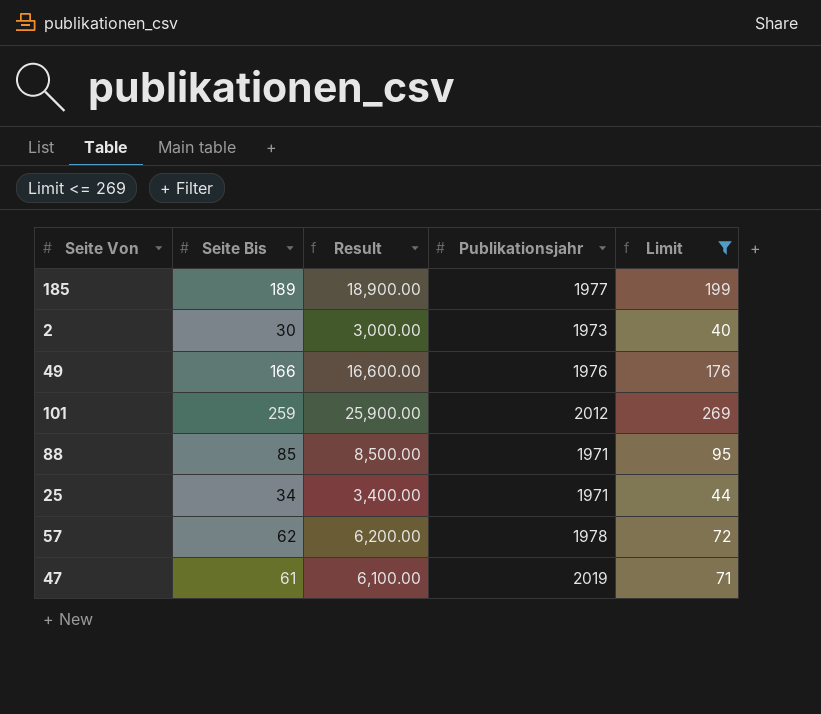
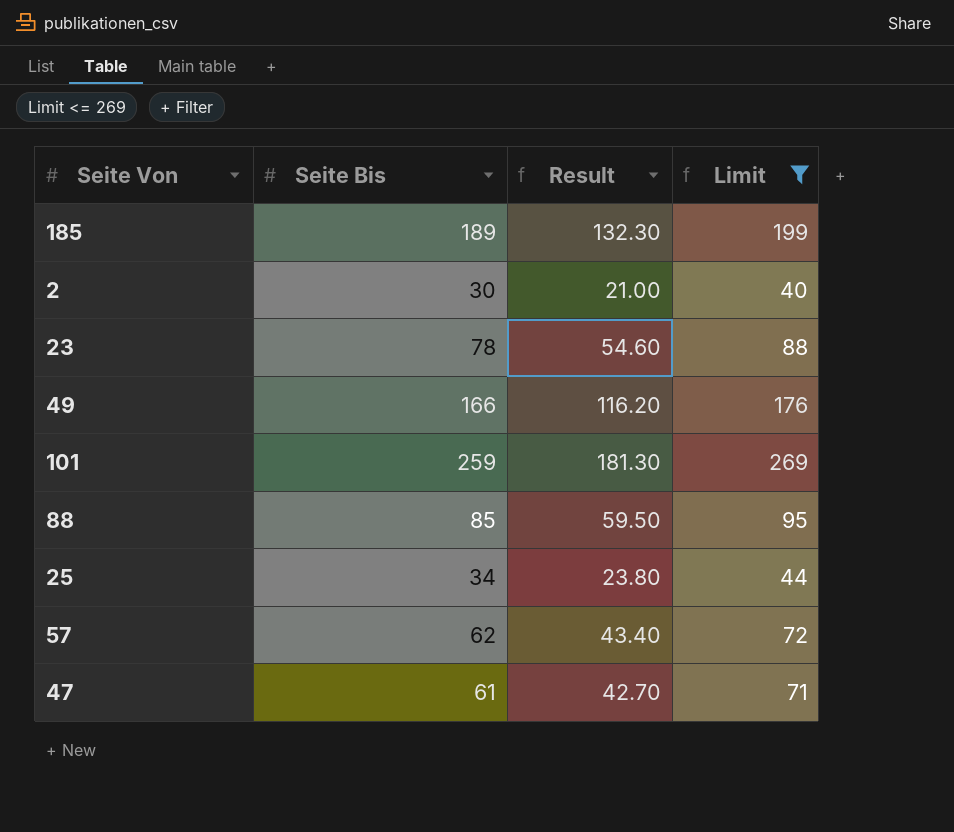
column Publikationsjahr | position: 4 -> none
column Result | formula: [Seite Bis] * 100 -> [Seite Bis] * 0.7
row 23: none -> 78 | 54.60 | 88

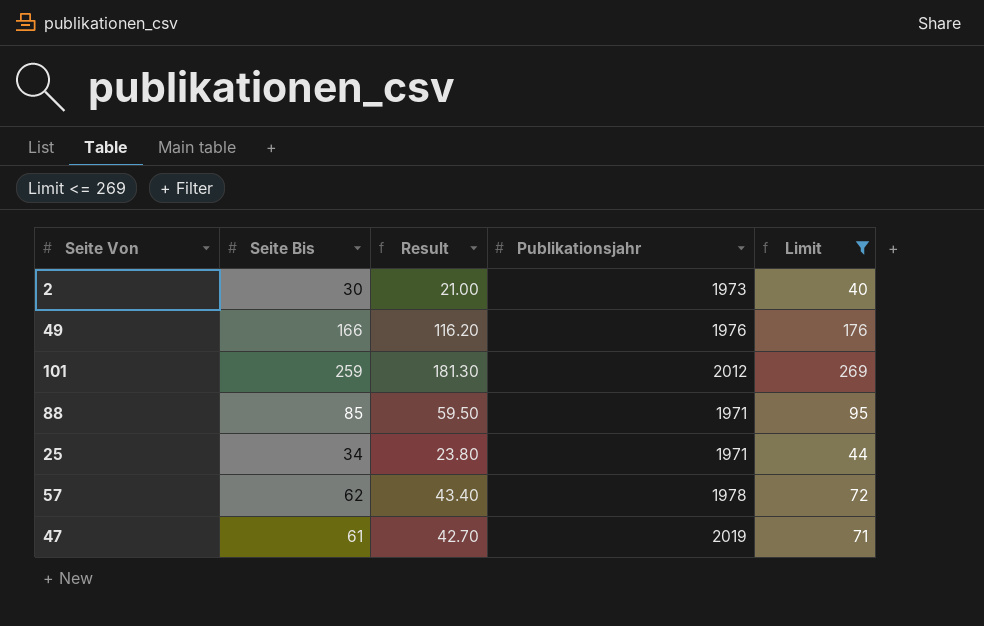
column Publikationsjahr | position: none -> 4
row 185: 189 | 132.30 | 199 -> none
row 23: 78 | 54.60 | 88 -> none

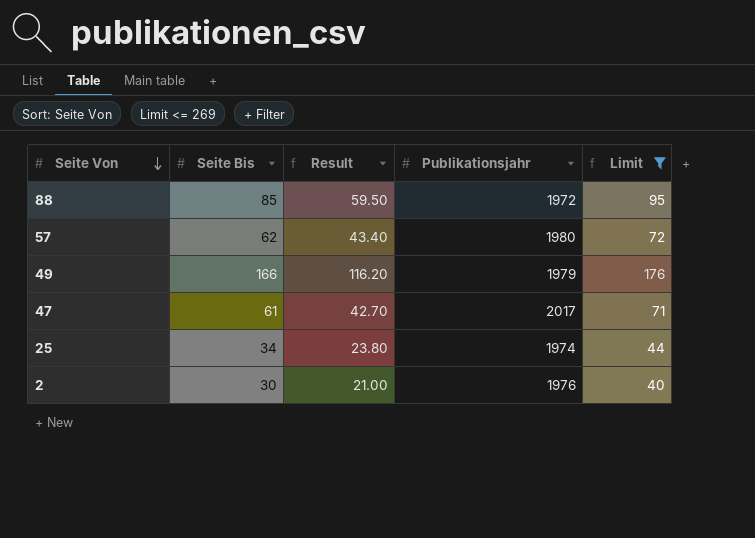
row order: none -> Seite Von descending
row 101: 259 | 181.30 | 2012 | 269 -> none
88 | Publikationsjahr: 1971 -> 1972
57 | Publikationsjahr: 1978 -> 1980
49 | Publikationsjahr: 1976 -> 1979
47 | Publikationsjahr: 2019 -> 2017
25 | Publikationsjahr: 1971 -> 1974
2 | Publikationsjahr: 1973 -> 1976

